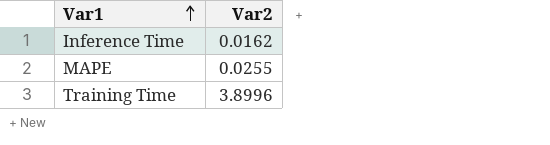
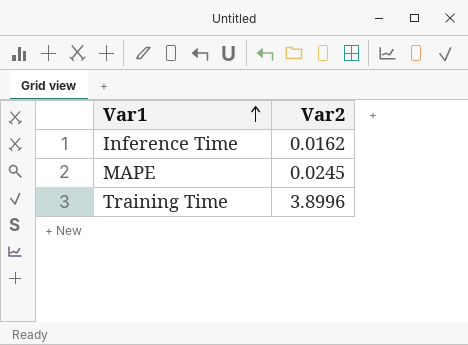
MAPE | Var2: 0.0255 -> 0.0245

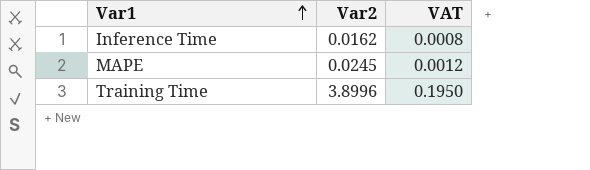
column VAT | formula: none -> [Var2] * 0.05

